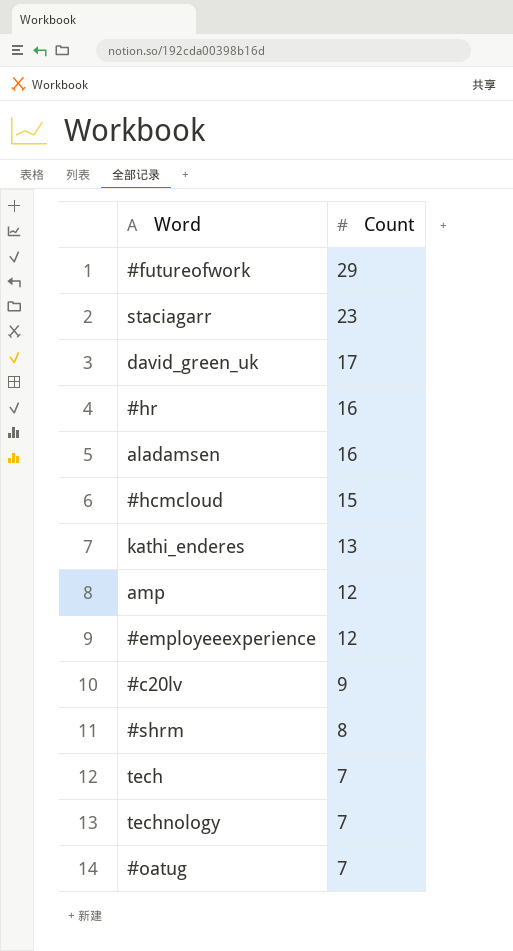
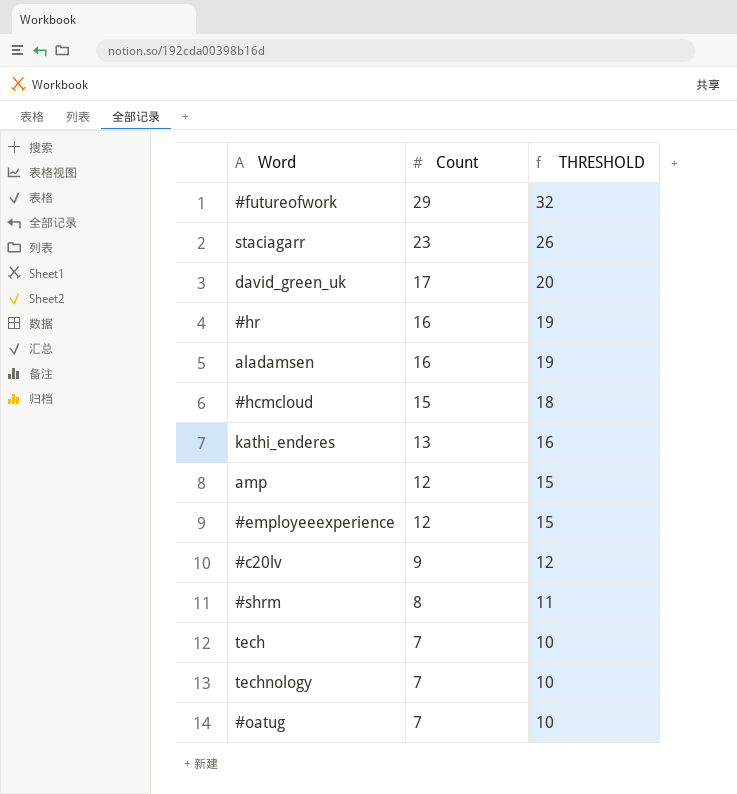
column THRESHOLD | formula: none -> [Count] + 3

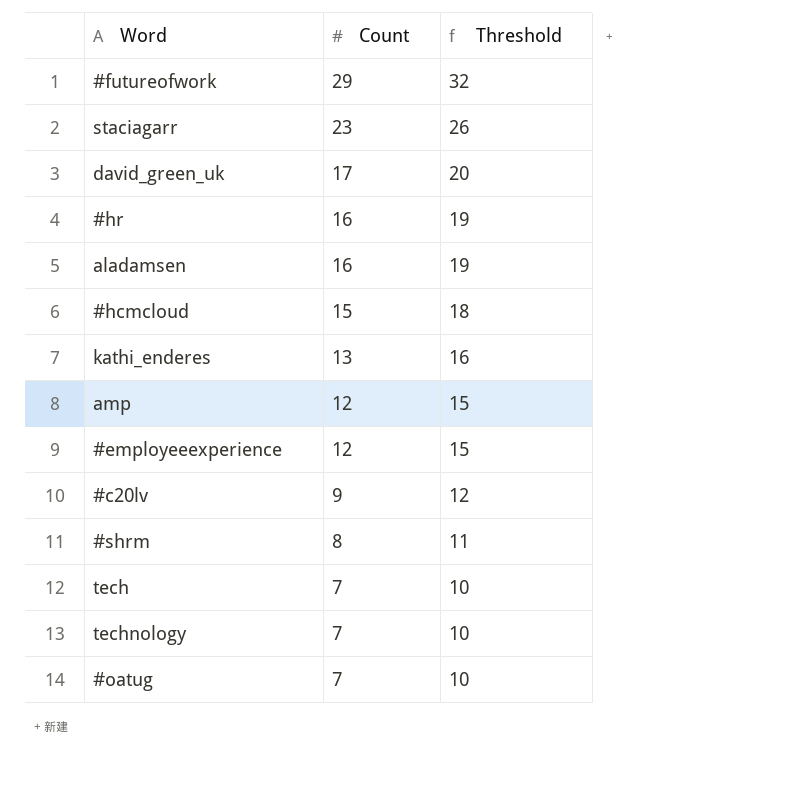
column name: THRESHOLD -> Threshold

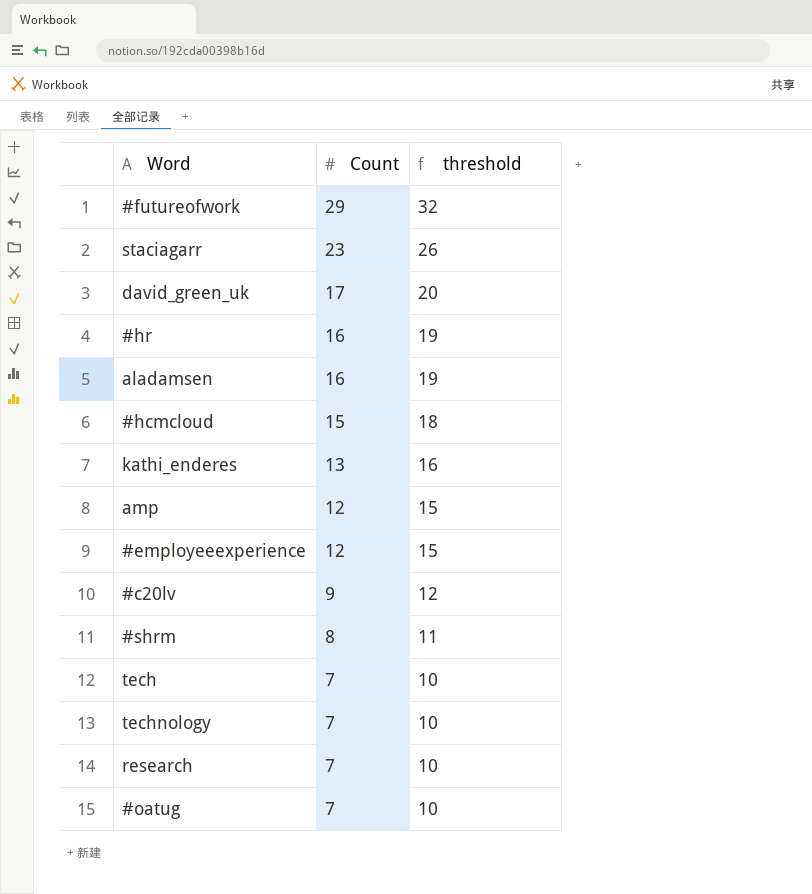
column name: Threshold -> threshold
row research: none -> 7 | 10

